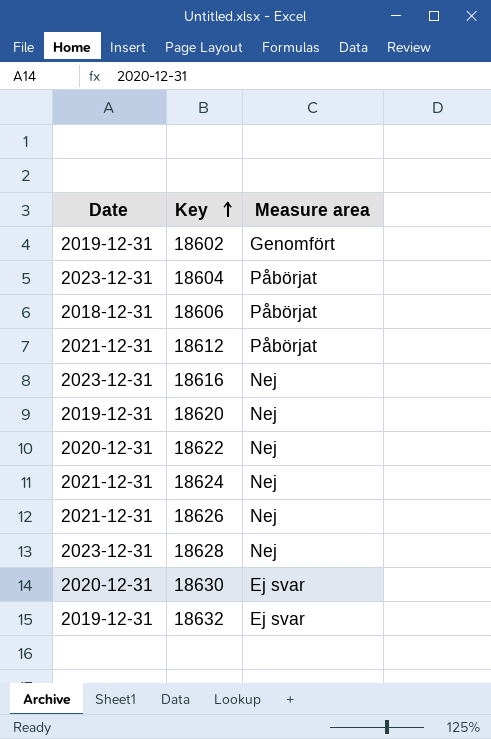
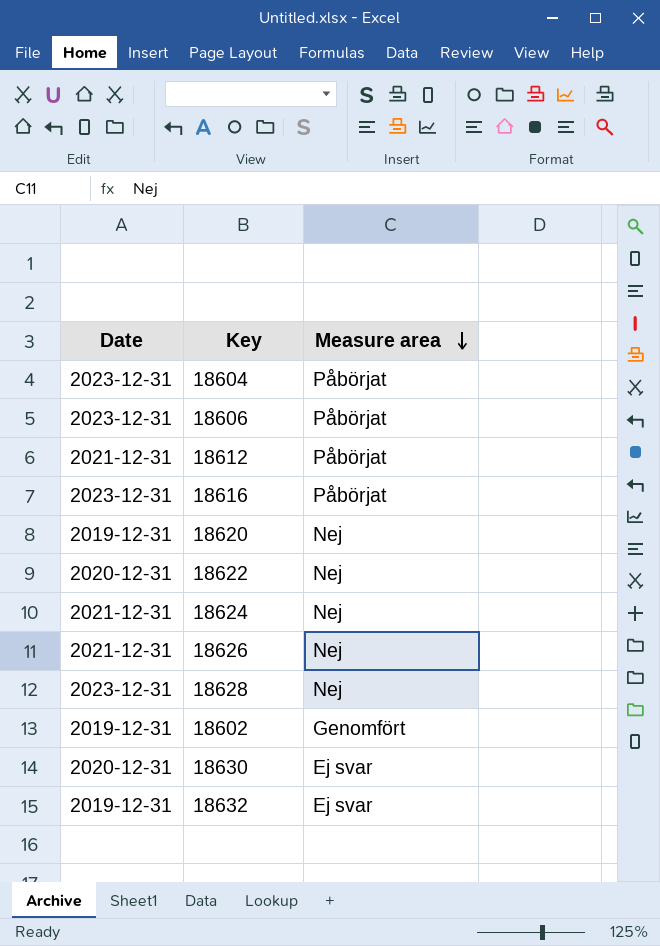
row order: Key ascending -> Measure area descending
18606 | Date: 2018-12-31 -> 2023-12-31
18616 | Measure area: Nej -> Påbörjat

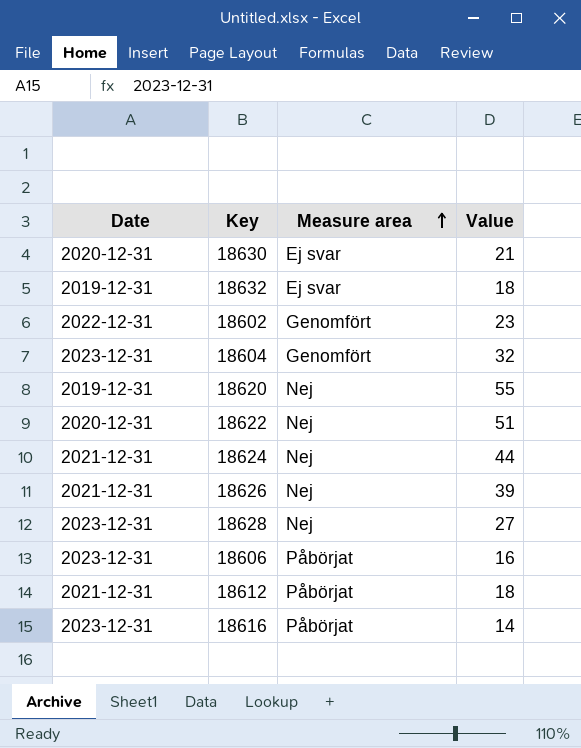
row order: Measure area descending -> Measure area ascending
column Value | position: none -> 4
18602 | Date: 2019-12-31 -> 2022-12-31
18604 | Measure area: Påbörjat -> Genomfört

